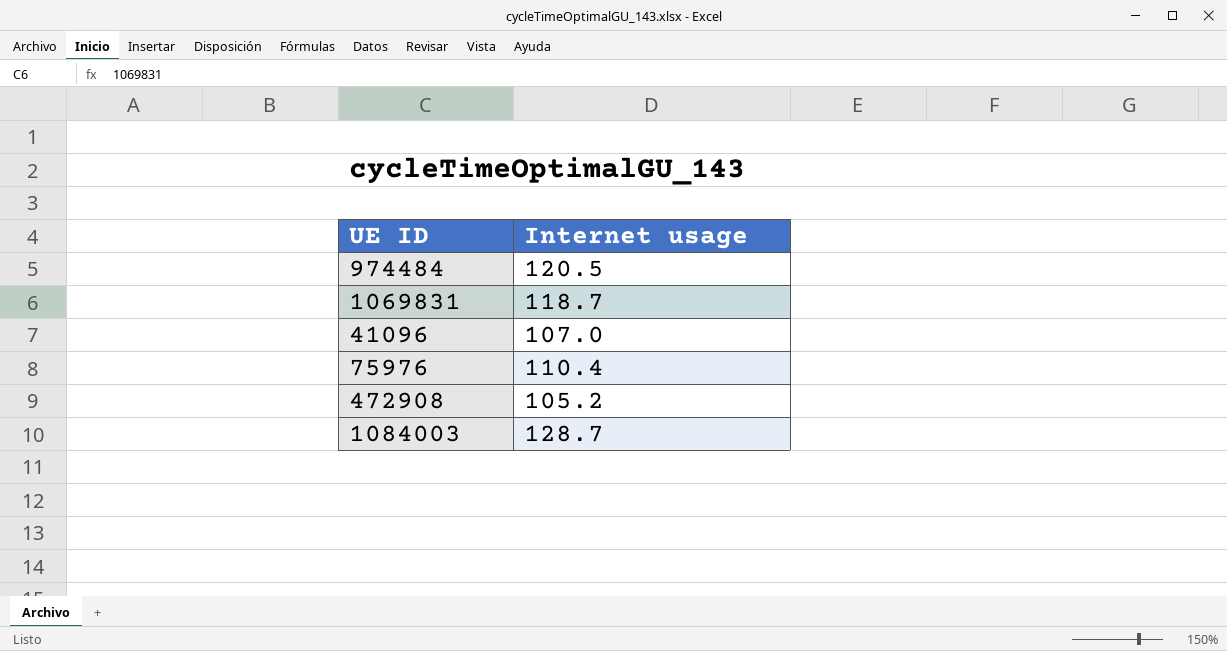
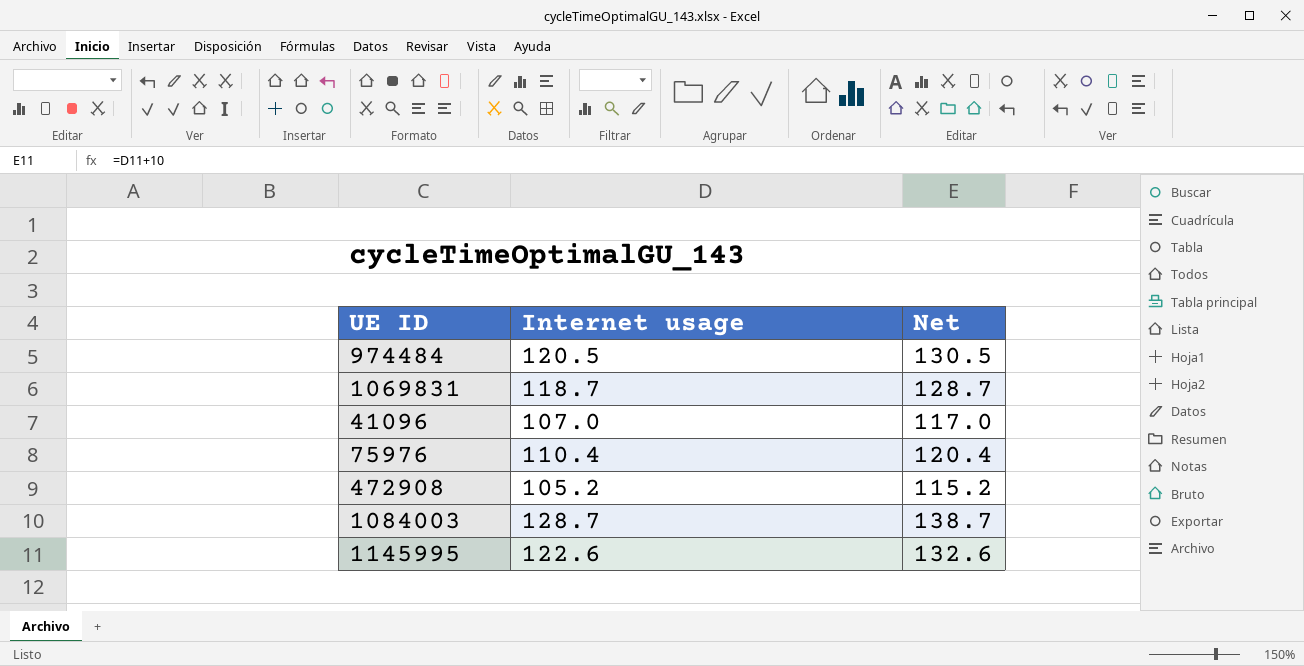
column Net | formula: none -> [Internet usage] + 10
row 1145995: none -> 122.6 | 132.6

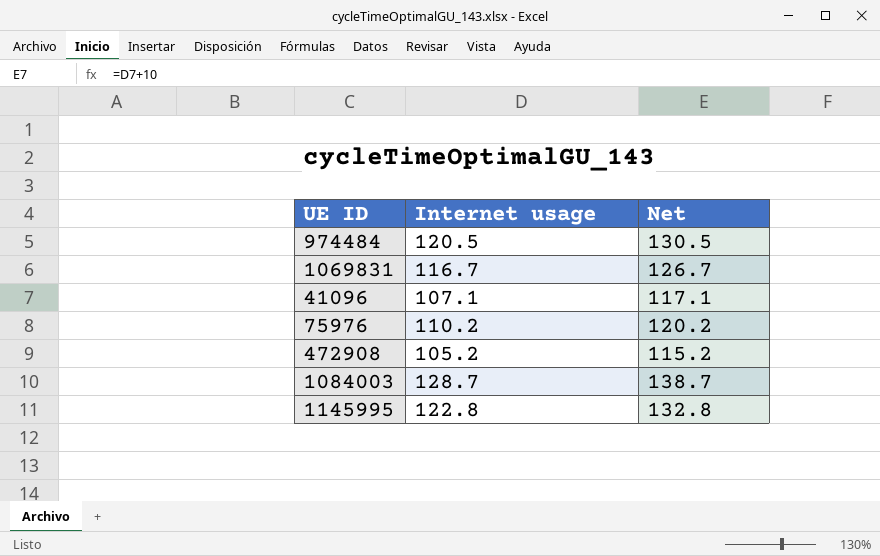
1069831 | Internet usage: 118.7 -> 116.7
1069831 | Net: 128.7 -> 126.7
41096 | Internet usage: 107.0 -> 107.1
41096 | Net: 117.0 -> 117.1
75976 | Internet usage: 110.4 -> 110.2
75976 | Net: 120.4 -> 120.2
1145995 | Internet usage: 122.6 -> 122.8
1145995 | Net: 132.6 -> 132.8

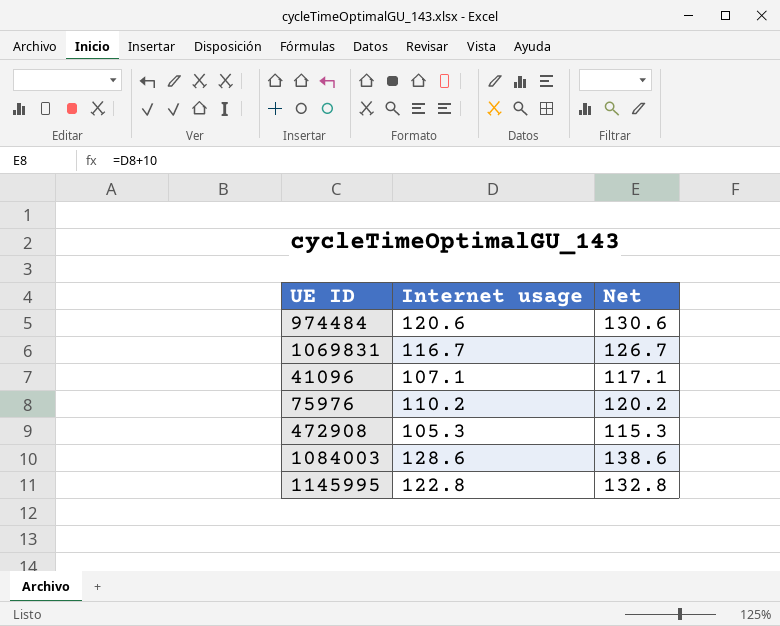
974484 | Internet usage: 120.5 -> 120.6
974484 | Net: 130.5 -> 130.6
472908 | Internet usage: 105.2 -> 105.3
472908 | Net: 115.2 -> 115.3
1084003 | Internet usage: 128.7 -> 128.6
1084003 | Net: 138.7 -> 138.6

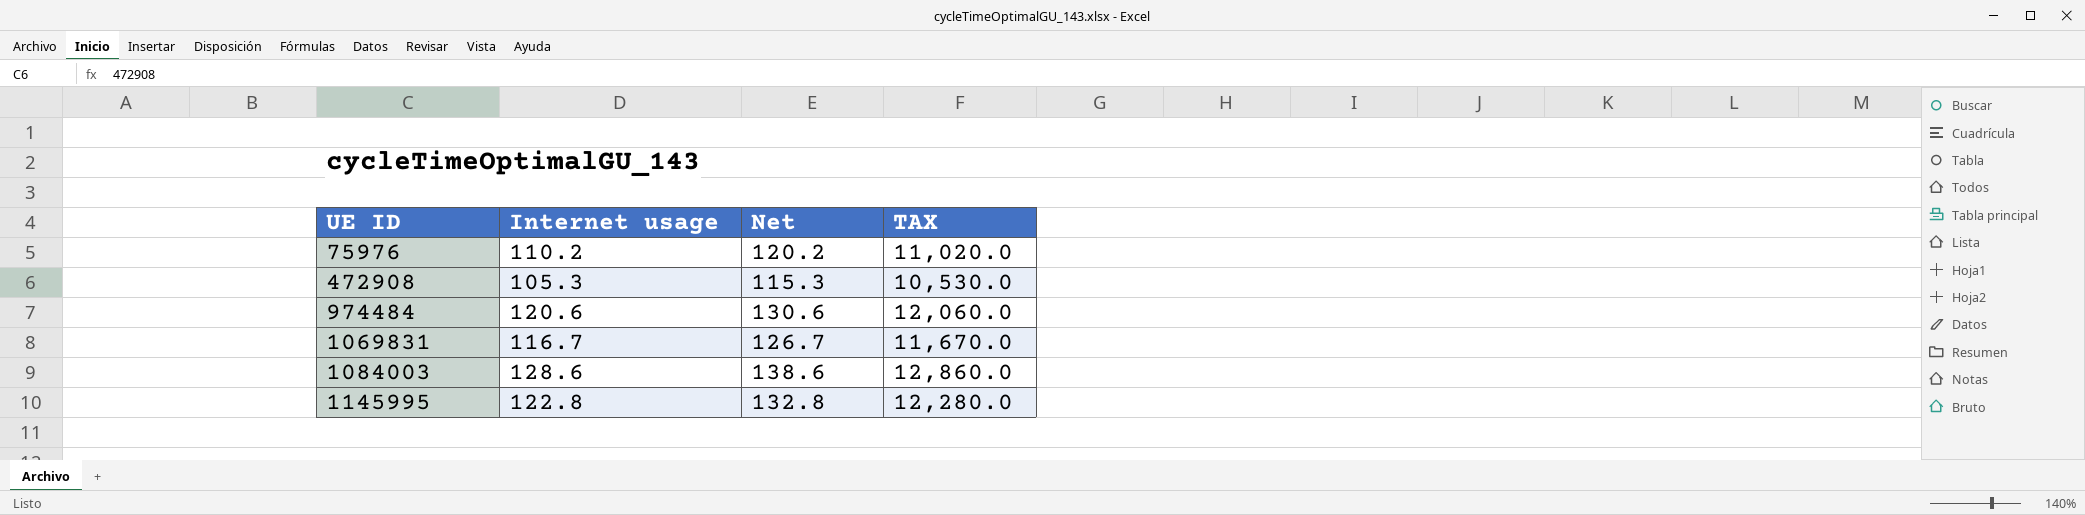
row order: none -> UE ID ascending
column TAX | formula: none -> [Internet usage] * 100
row 41096: 107.1 | 117.1 -> none

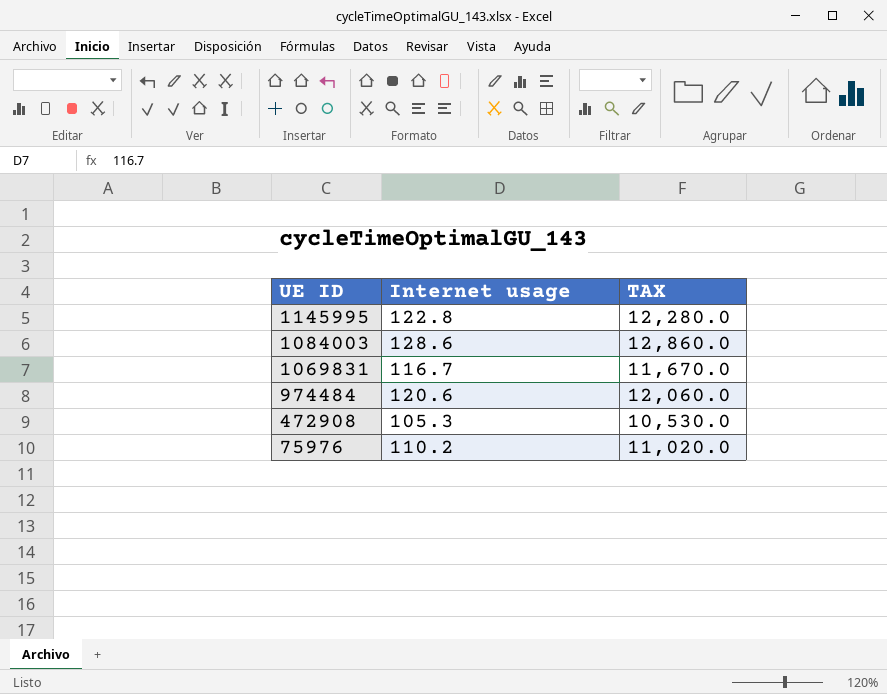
row order: UE ID ascending -> UE ID descending
column Net | formula: [Internet usage] + 10 -> none

